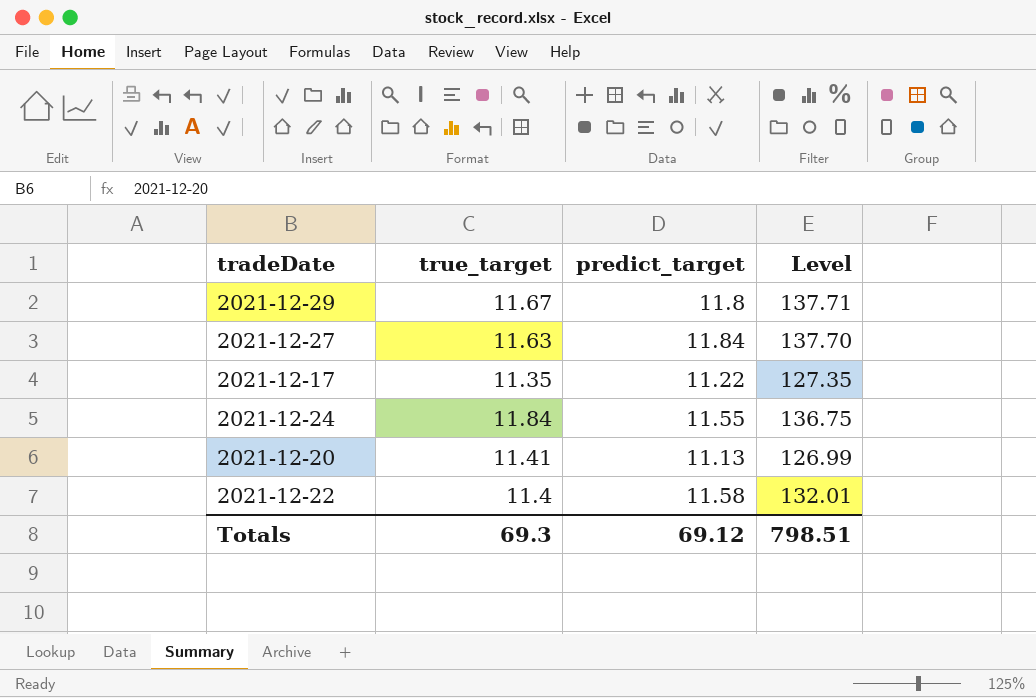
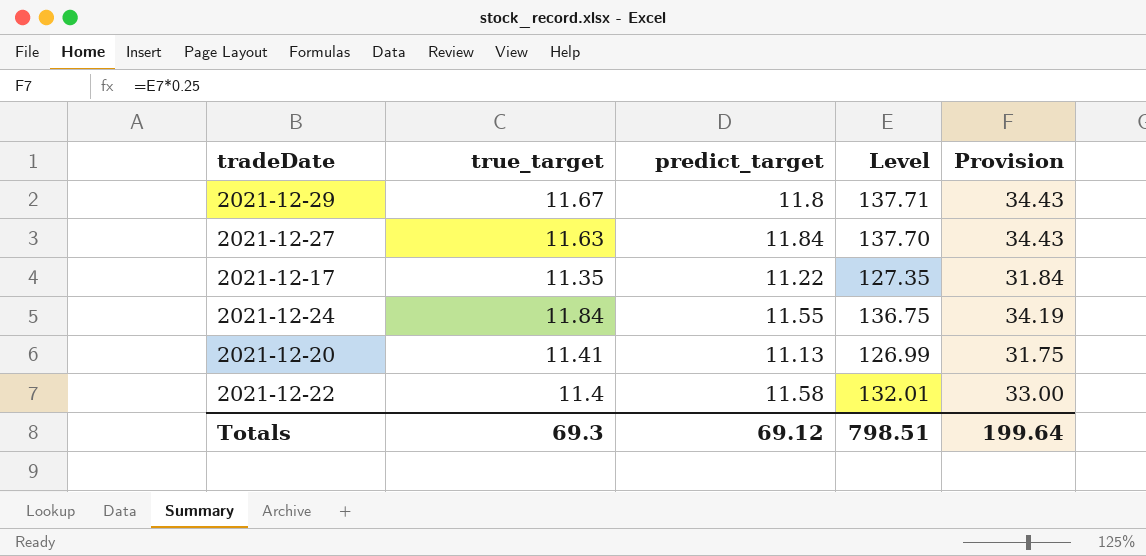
column Provision | formula: none -> [Level] * 0.25

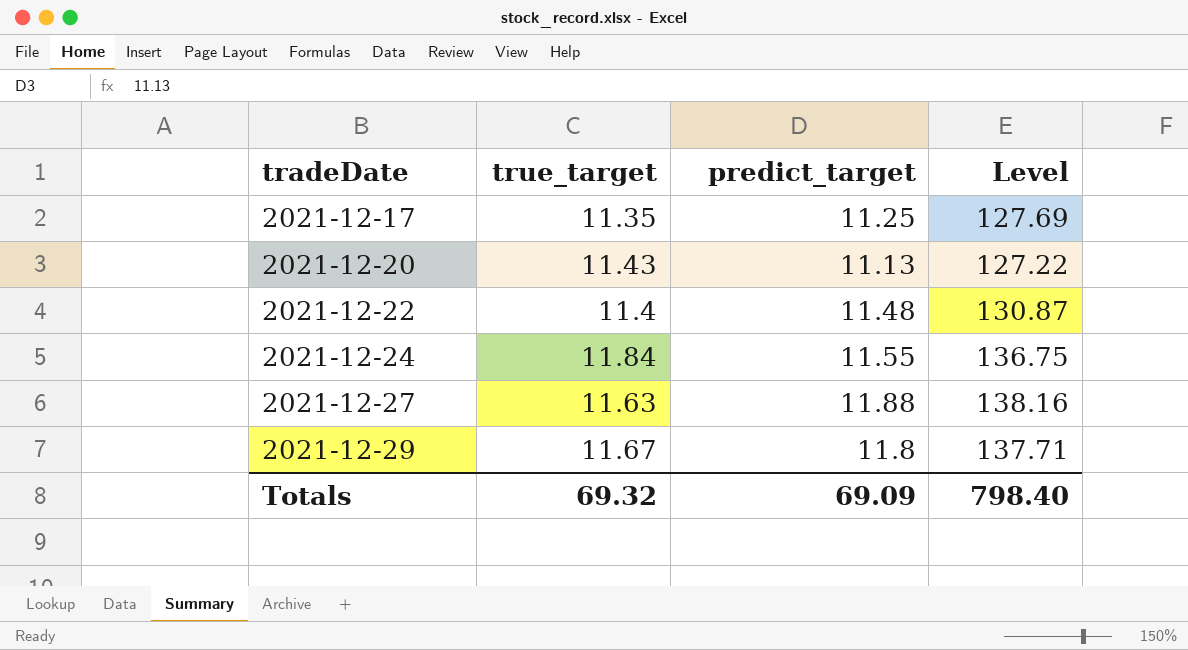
row order: none -> tradeDate ascending
column Provision | formula: [Level] * 0.25 -> none
2021-12-17 | predict_target: 11.22 -> 11.25
2021-12-17 | Level: 127.35 -> 127.69
2021-12-20 | true_target: 11.41 -> 11.43
2021-12-20 | Level: 126.99 -> 127.22
2021-12-22 | predict_target: 11.58 -> 11.48
2021-12-22 | Level: 132.01 -> 130.87
2021-12-27 | predict_target: 11.84 -> 11.88
2021-12-27 | Level: 137.70 -> 138.16
Totals | true_target: 69.3 -> 69.32
Totals | predict_target: 69.12 -> 69.09
Totals | Level: 798.51 -> 798.40

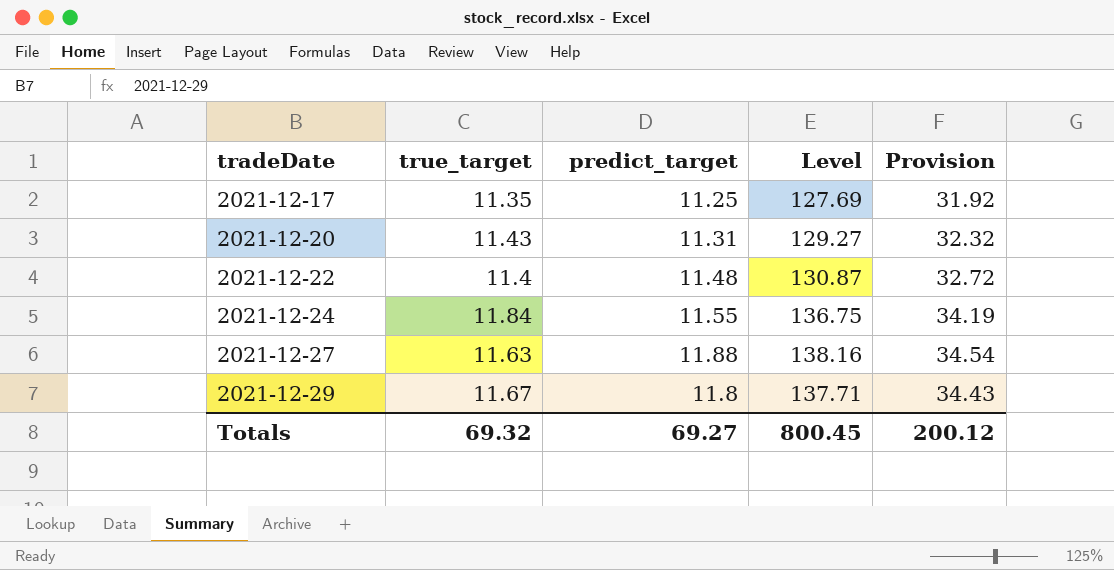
column Provision | formula: none -> [Level] * 0.25
2021-12-20 | predict_target: 11.13 -> 11.31
2021-12-20 | Level: 127.22 -> 129.27
Totals | predict_target: 69.09 -> 69.27
Totals | Level: 798.40 -> 800.45

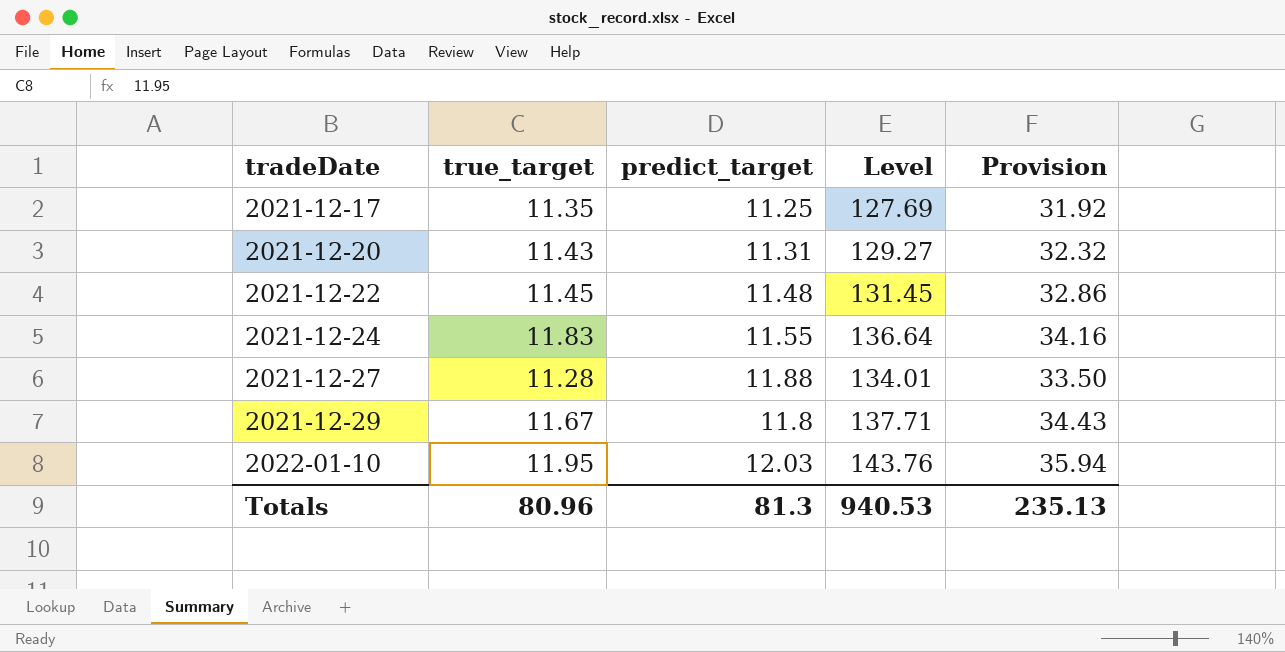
2021-12-22 | true_target: 11.4 -> 11.45
2021-12-22 | Level: 130.87 -> 131.45
2021-12-22 | Provision: 32.72 -> 32.86
2021-12-24 | true_target: 11.84 -> 11.83
2021-12-24 | Level: 136.75 -> 136.64
2021-12-24 | Provision: 34.19 -> 34.16
2021-12-27 | true_target: 11.63 -> 11.28
2021-12-27 | Level: 138.16 -> 134.01
2021-12-27 | Provision: 34.54 -> 33.50
row 2022-01-10: none -> 11.95 | 12.03 | 143.76 | 35.94
Totals | true_target: 69.32 -> 80.96
Totals | predict_target: 69.27 -> 81.3
Totals | Level: 800.45 -> 940.53
Totals | Provision: 200.12 -> 235.13

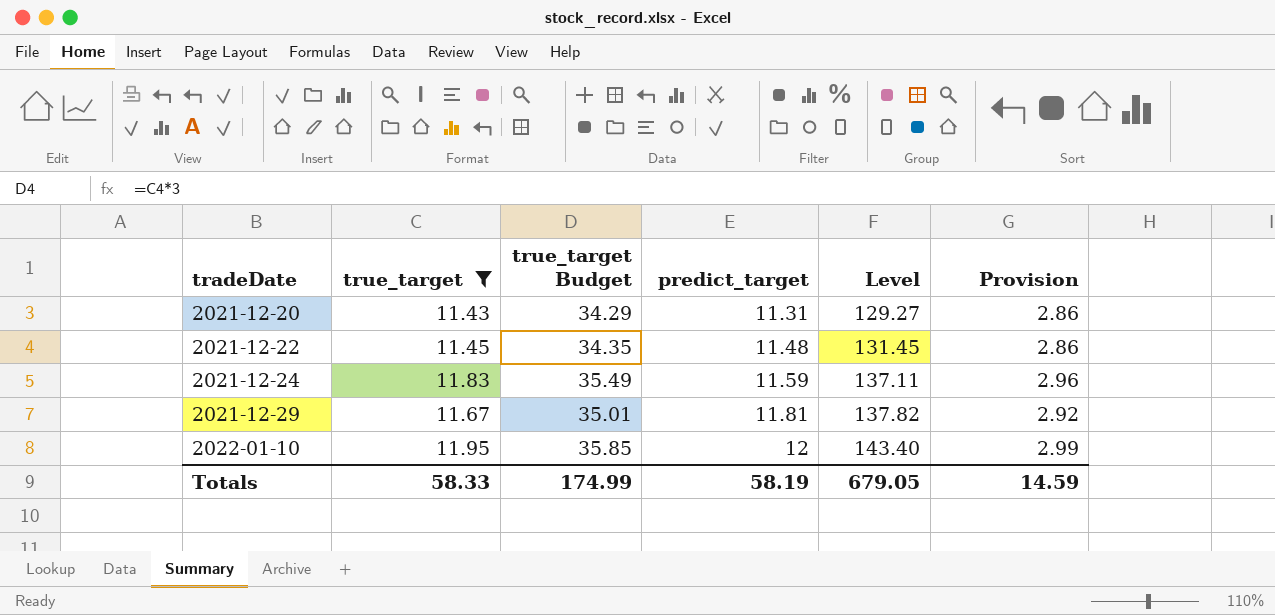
filter: none -> true_target >= 11.43
column true_target Budget | formula: none -> [true_target] * 3
column Provision | formula: [Level] * 0.25 -> [true_target] * 0.25
2021-12-24 | predict_target: 11.55 -> 11.59
2021-12-24 | Level: 136.64 -> 137.11
2021-12-29 | predict_target: 11.8 -> 11.81
2021-12-29 | Level: 137.71 -> 137.82
2022-01-10 | predict_target: 12.03 -> 12
2022-01-10 | Level: 143.76 -> 143.40
Totals | true_target: 80.96 -> 58.33
Totals | predict_target: 81.3 -> 58.19
Totals | Level: 940.53 -> 679.05
Totals | Provision: 235.13 -> 14.59

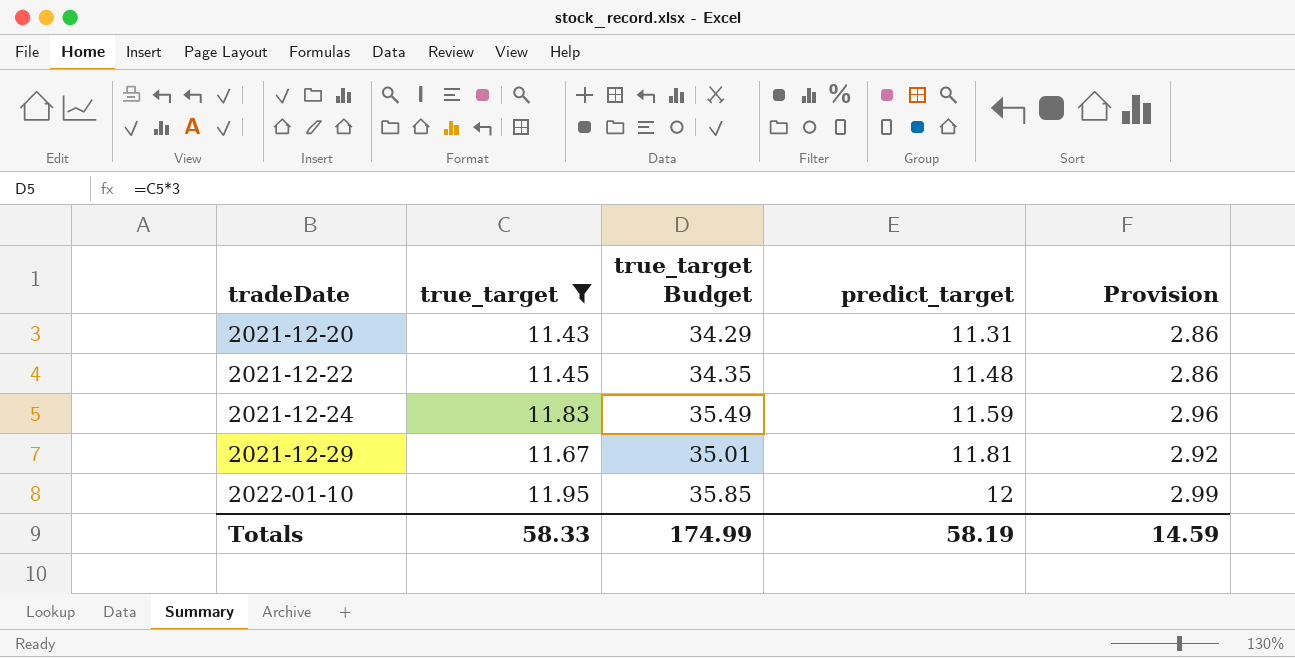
column Level | formula: [true_target] * [predict_target] -> none

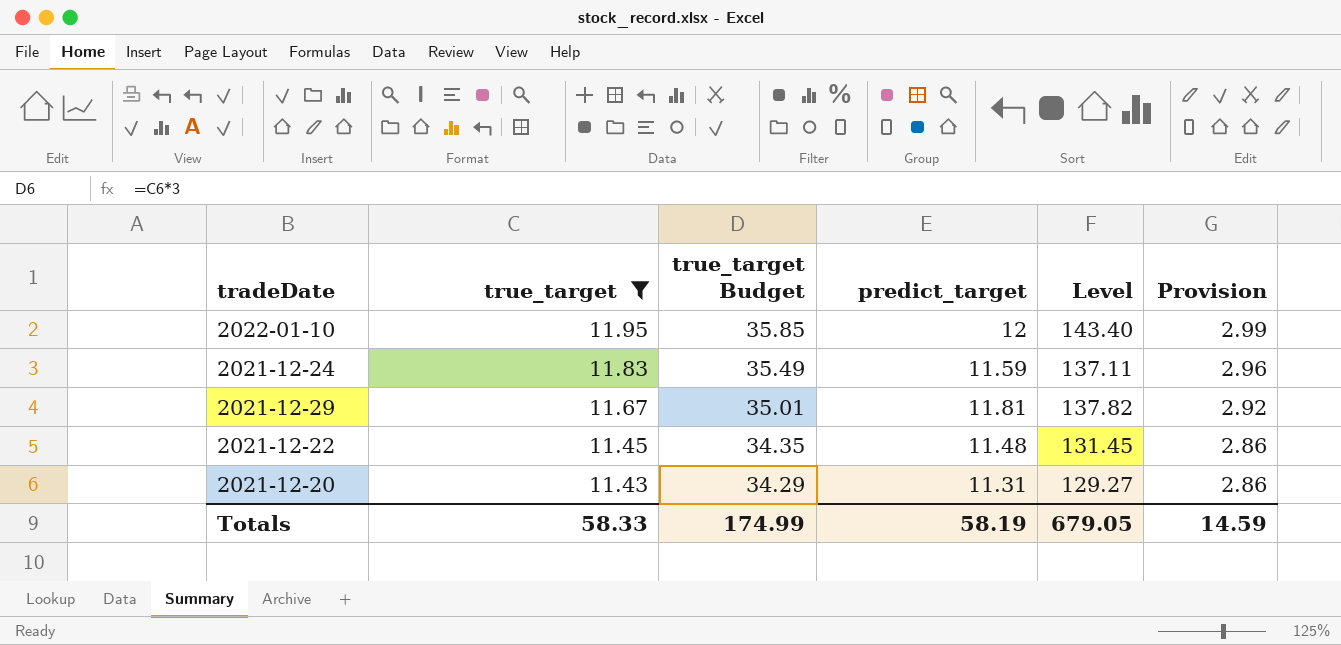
row order: tradeDate ascending -> true_target descending
column Level | formula: none -> [true_target] * [predict_target]

